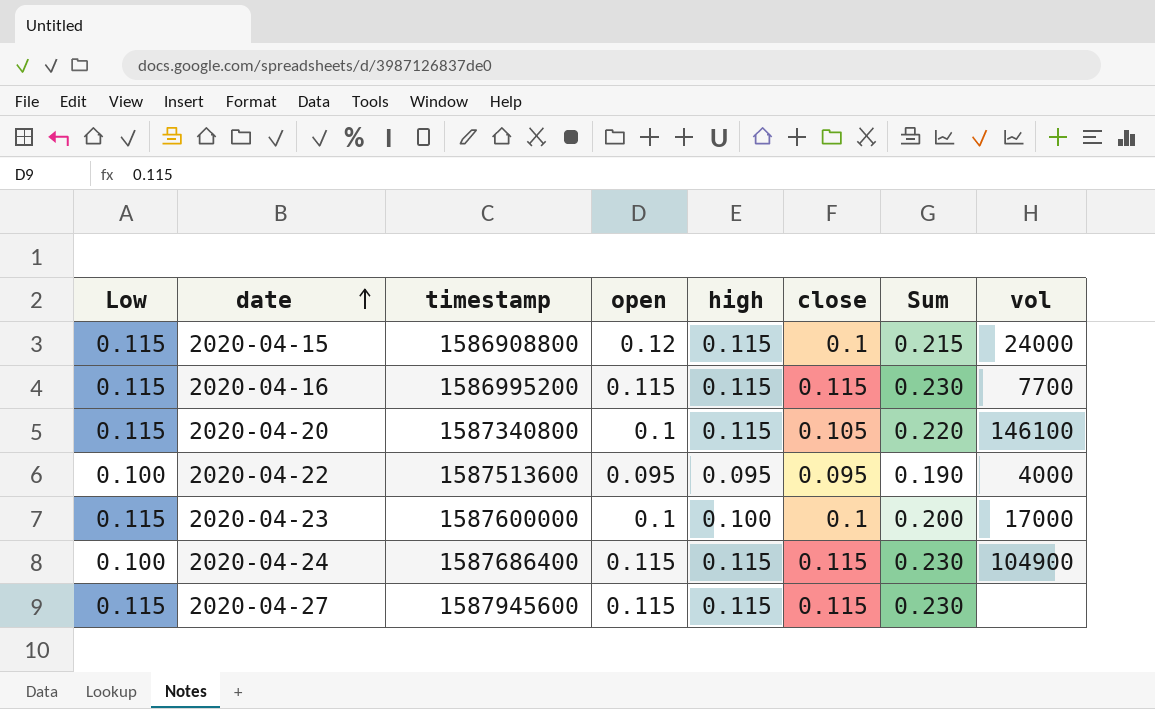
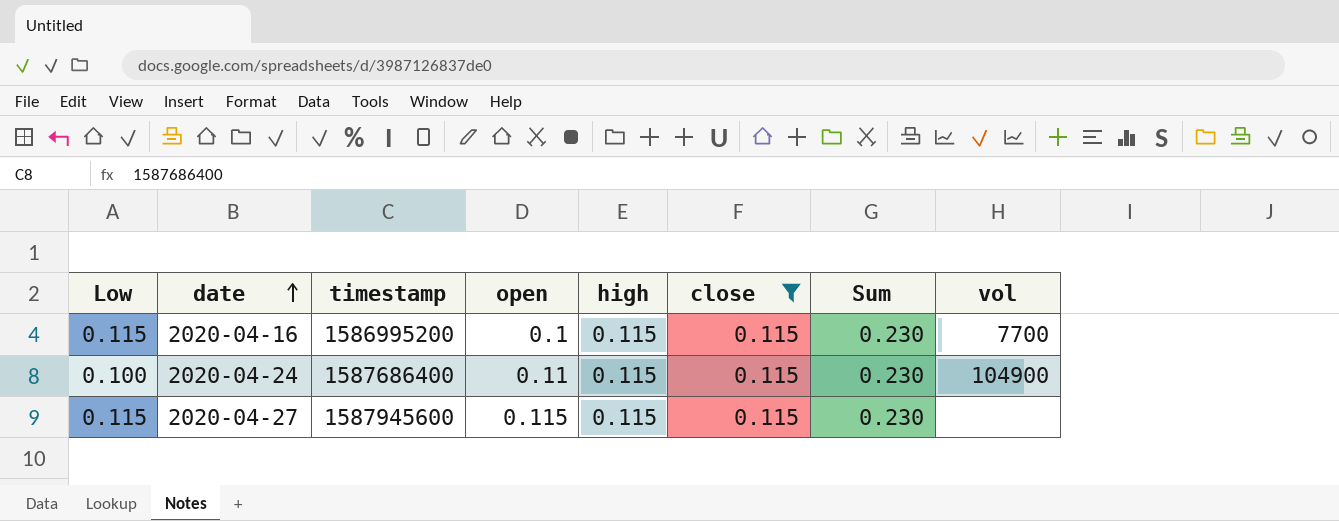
filter: none -> close = 0.115
2020-04-16 | open: 0.115 -> 0.1
2020-04-24 | open: 0.115 -> 0.11

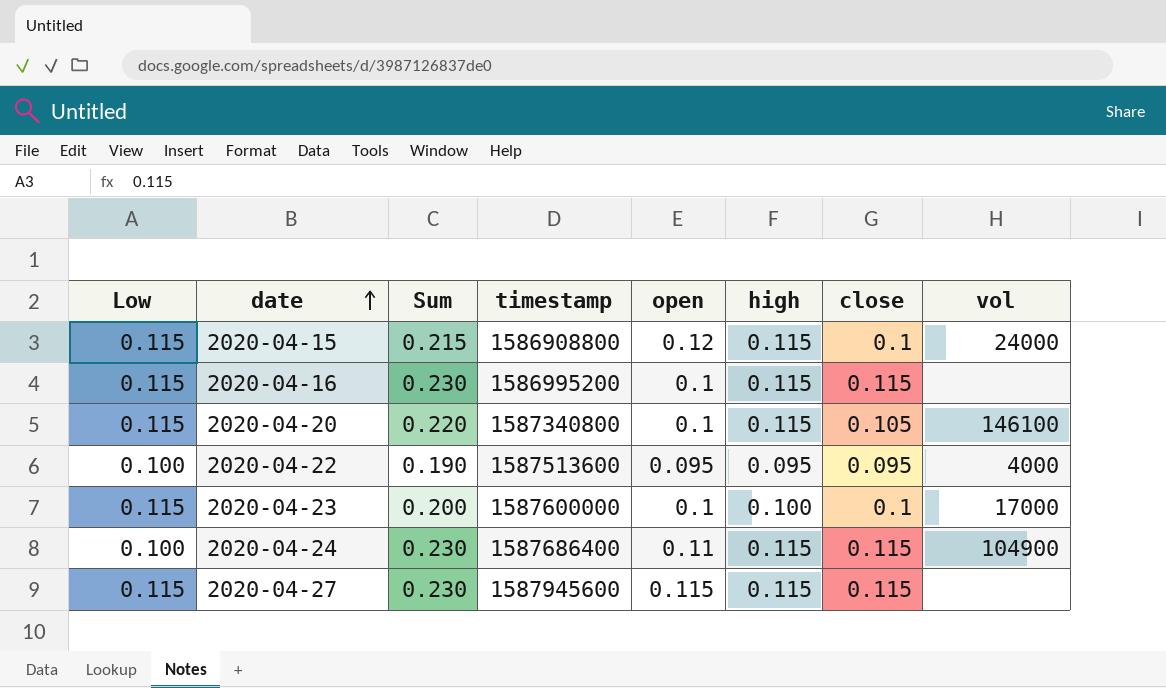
filter: close = 0.115 -> none
column Sum | position: 7 -> 3
2020-04-16 | vol: 7700 -> none

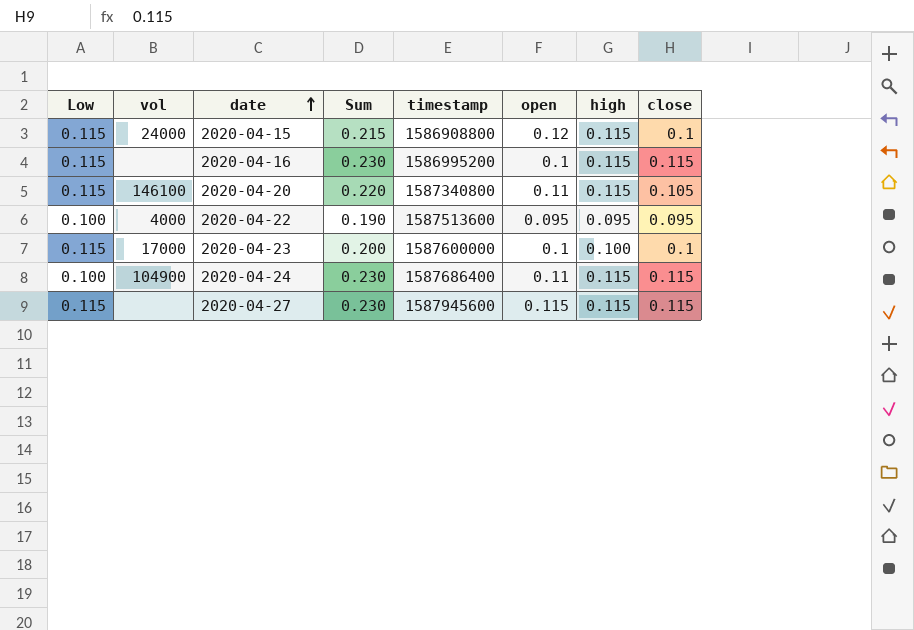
column vol | position: 8 -> 2
2020-04-20 | open: 0.1 -> 0.11

